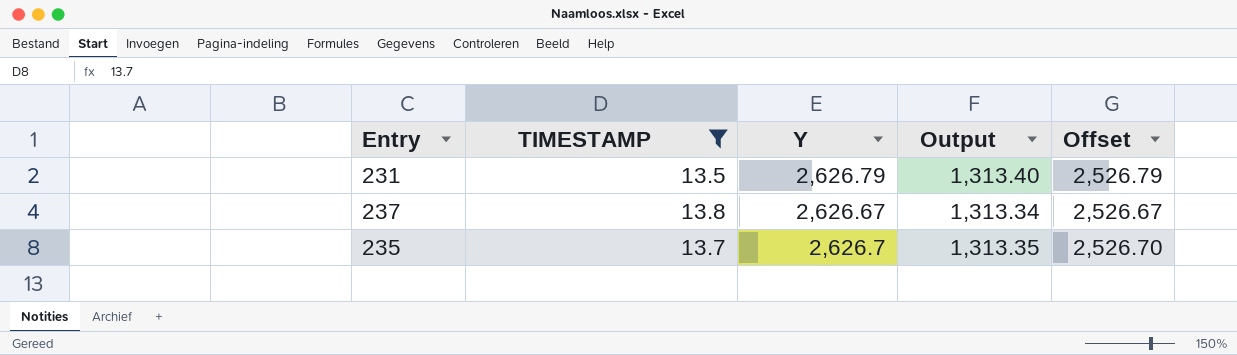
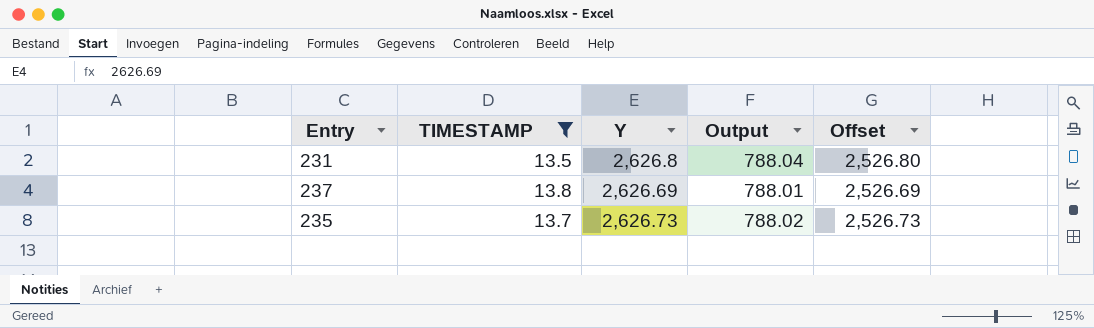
column Output | formula: [Y] * 0.5 -> [Y] * 0.3
231 | Y: 2,626.79 -> 2,626.8
231 | Offset: 2,526.79 -> 2,526.80
237 | Y: 2,626.67 -> 2,626.69
237 | Offset: 2,526.67 -> 2,526.69
235 | Y: 2,626.7 -> 2,626.73
235 | Offset: 2,526.70 -> 2,526.73

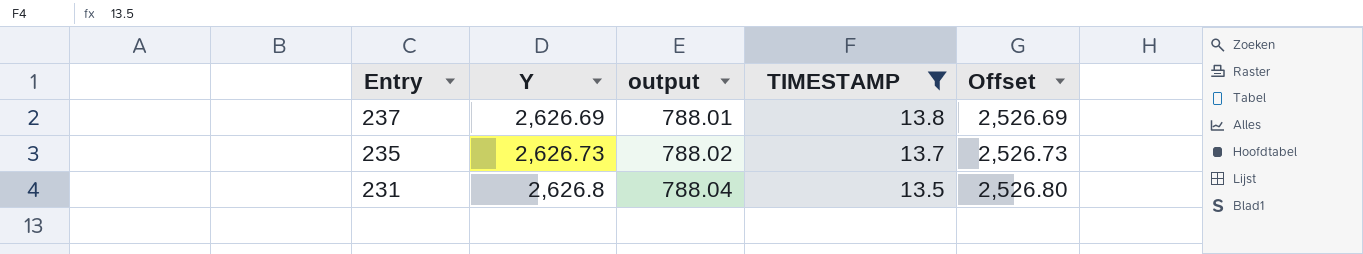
row order: none -> Entry descending
column name: Output -> output
column TIMESTAMP | position: 2 -> 4

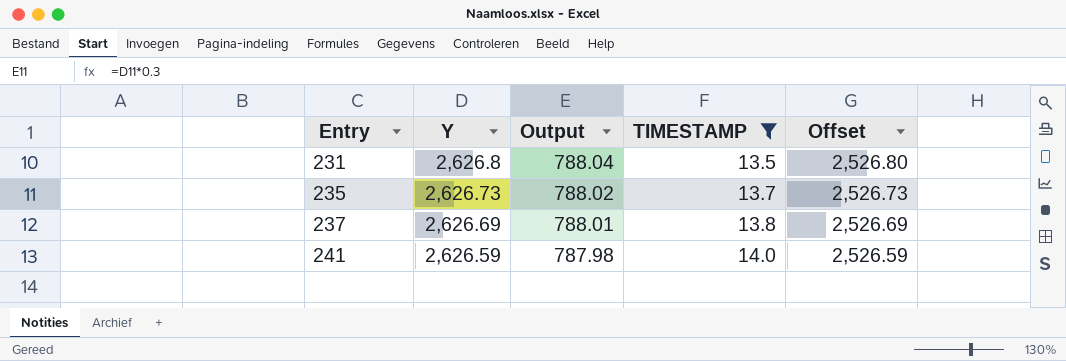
row order: Entry descending -> Entry ascending
column name: output -> Output
row 241: none -> 2,626.59 | 787.98 | 14.0 | 2,526.59

